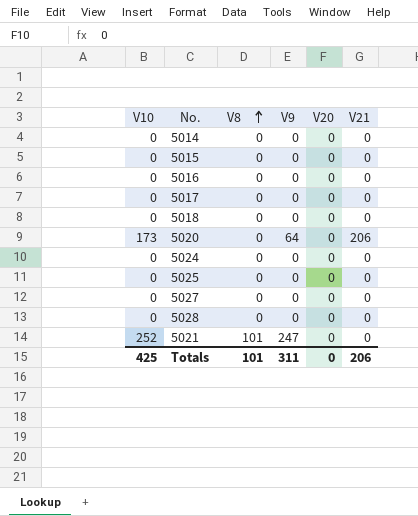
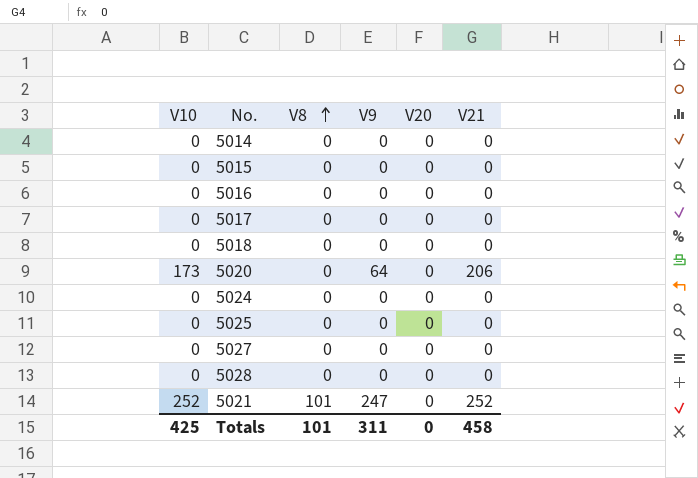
5021 | V21: 0 -> 252
Totals | V21: 206 -> 458

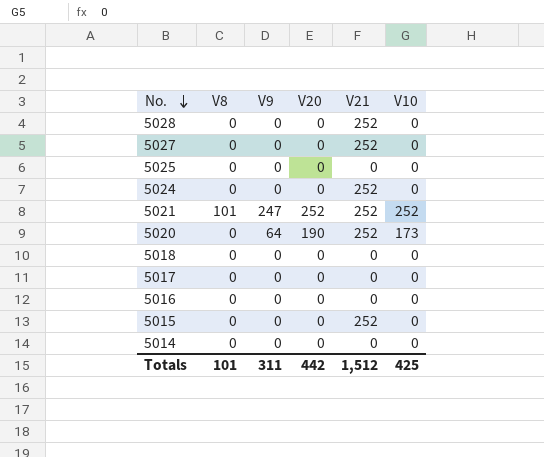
row order: V8 ascending -> No. descending
column V10 | position: 1 -> 6
5028 | V21: 0 -> 252
5027 | V21: 0 -> 252
5024 | V21: 0 -> 252
5021 | V20: 0 -> 252
5020 | V20: 0 -> 190
5020 | V21: 206 -> 252
5015 | V21: 0 -> 252
Totals | V20: 0 -> 442
Totals | V21: 458 -> 1,512

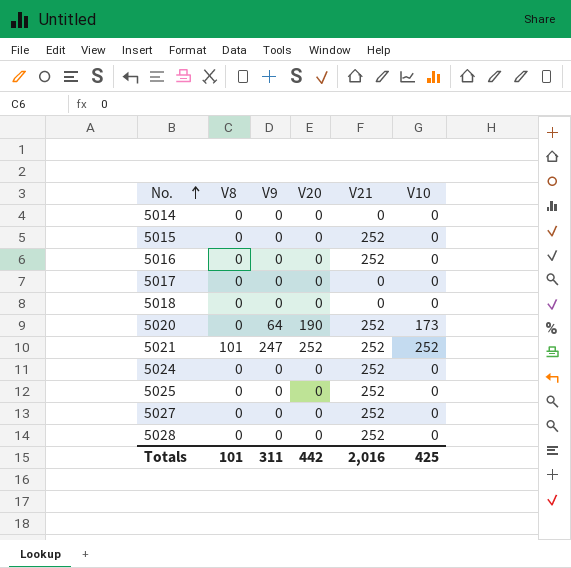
row order: No. descending -> No. ascending
5016 | V21: 0 -> 252
5025 | V21: 0 -> 252
Totals | V21: 1,512 -> 2,016

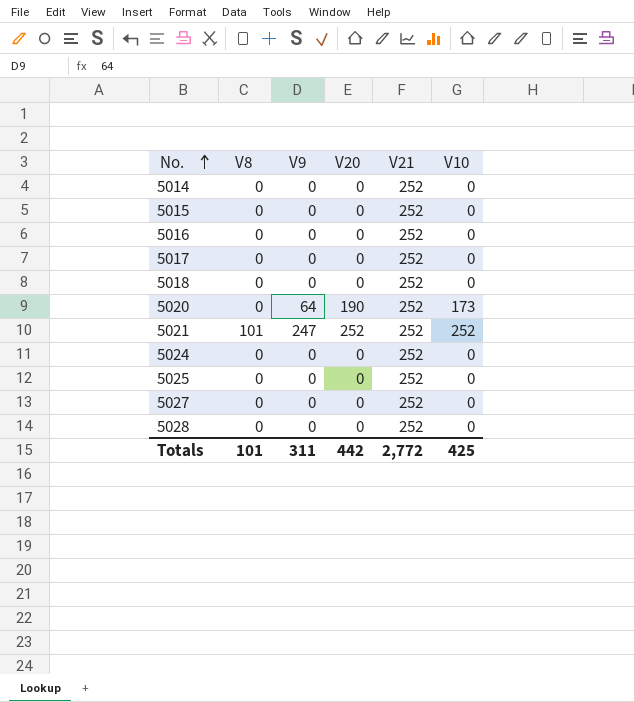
5014 | V21: 0 -> 252
5017 | V21: 0 -> 252
5018 | V21: 0 -> 252
Totals | V21: 2,016 -> 2,772

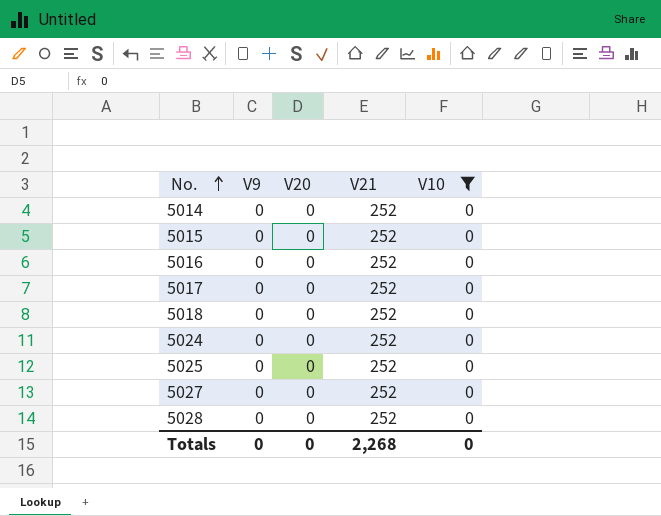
filter: none -> V10 = 0
column V8 | position: 2 -> none
Totals | V9: 311 -> 0
Totals | V20: 442 -> 0
Totals | V21: 2,772 -> 2,268
Totals | V10: 425 -> 0

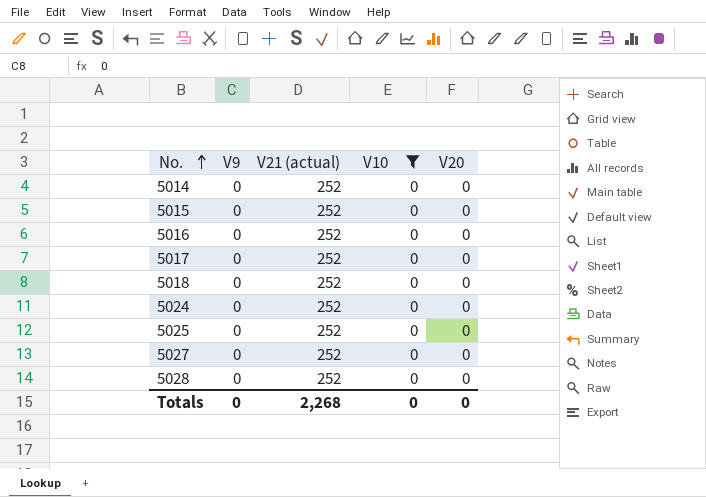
column name: V21 -> V21 (actual)
column V20 | position: 3 -> 5

